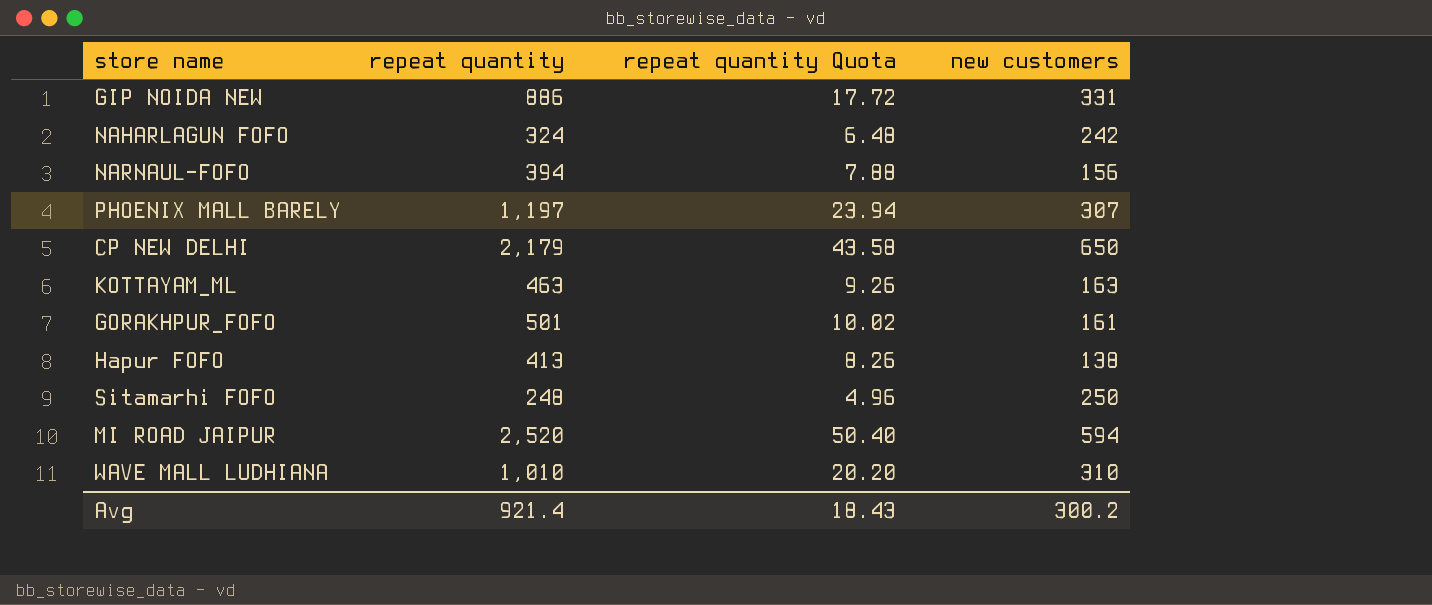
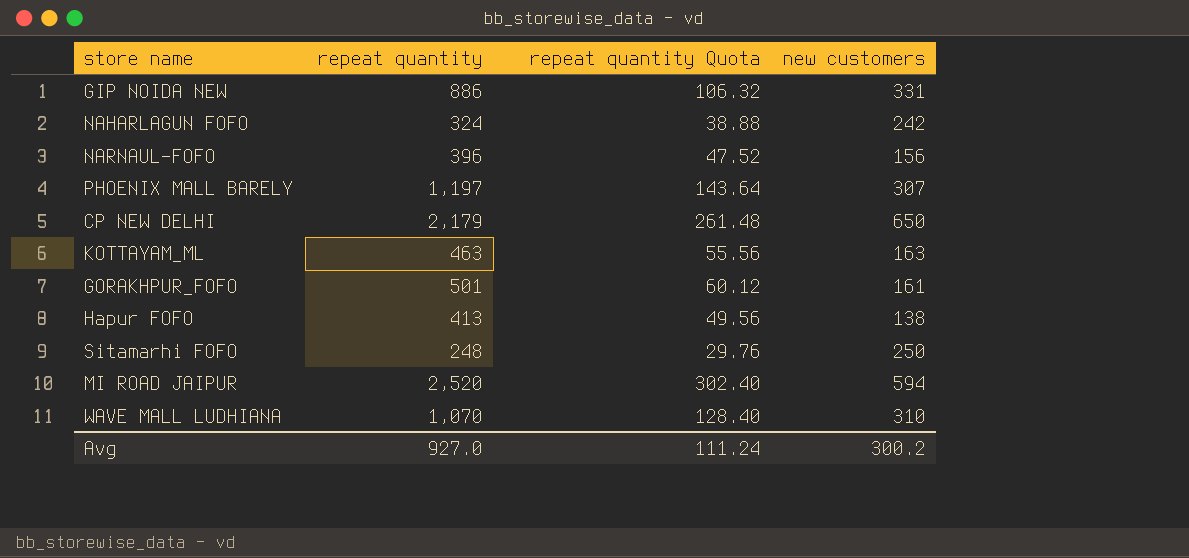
column repeat quantity Quota | formula: [repeat quantity] * 0.02 -> [repeat quantity] * 0.12
NARNAUL-FOFO | repeat quantity: 394 -> 396
WAVE MALL LUDHIANA | repeat quantity: 1,010 -> 1,070
Avg | repeat quantity: 921.4 -> 927.0
Avg | repeat quantity Quota: 18.43 -> 111.24

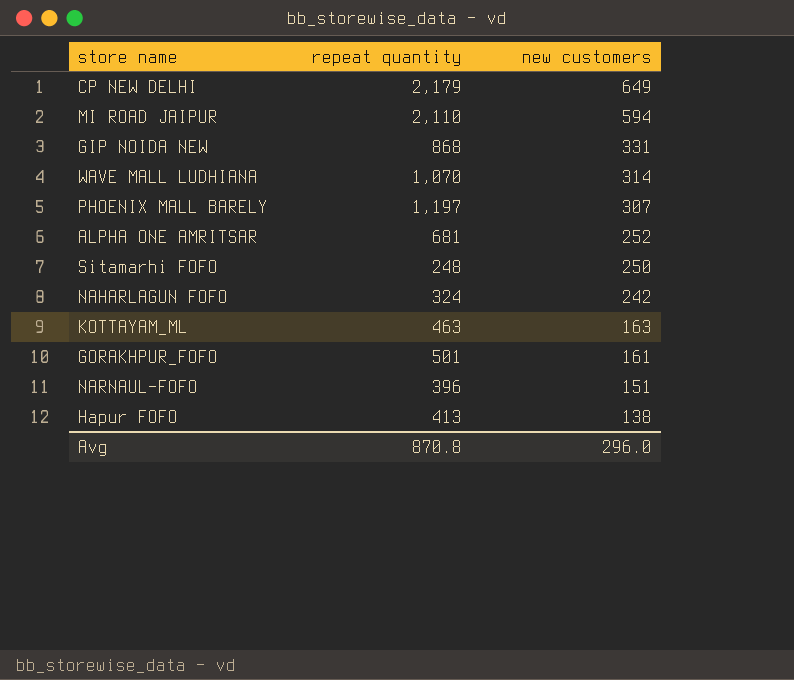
row order: none -> new customers descending
column repeat quantity Quota | formula: [repeat quantity] * 0.12 -> none
CP NEW DELHI | new customers: 650 -> 649
MI ROAD JAIPUR | repeat quantity: 2,520 -> 2,110
GIP NOIDA NEW | repeat quantity: 886 -> 868
WAVE MALL LUDHIANA | new customers: 310 -> 314
row ALPHA ONE AMRITSAR: none -> 681 | 252
NARNAUL-FOFO | new customers: 156 -> 151
Avg | repeat quantity: 927.0 -> 870.8
Avg | new customers: 300.2 -> 296.0

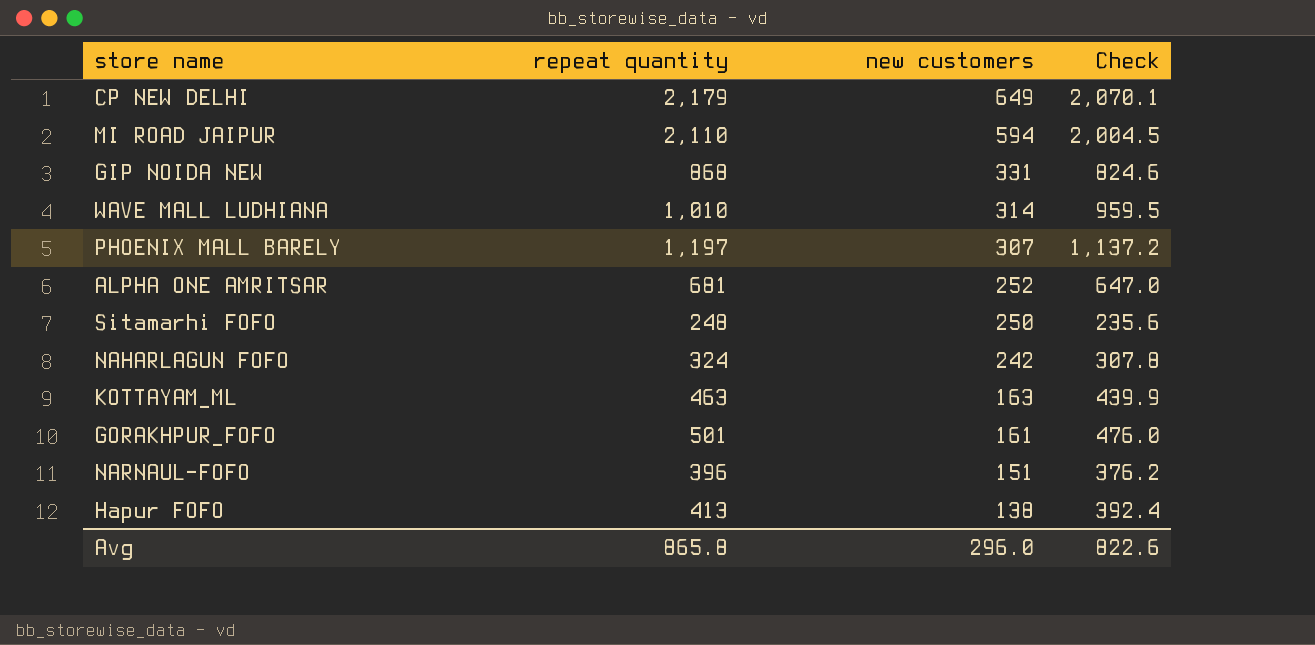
column Check | formula: none -> [repeat quantity] * 0.95
WAVE MALL LUDHIANA | repeat quantity: 1,070 -> 1,010
Avg | repeat quantity: 870.8 -> 865.8

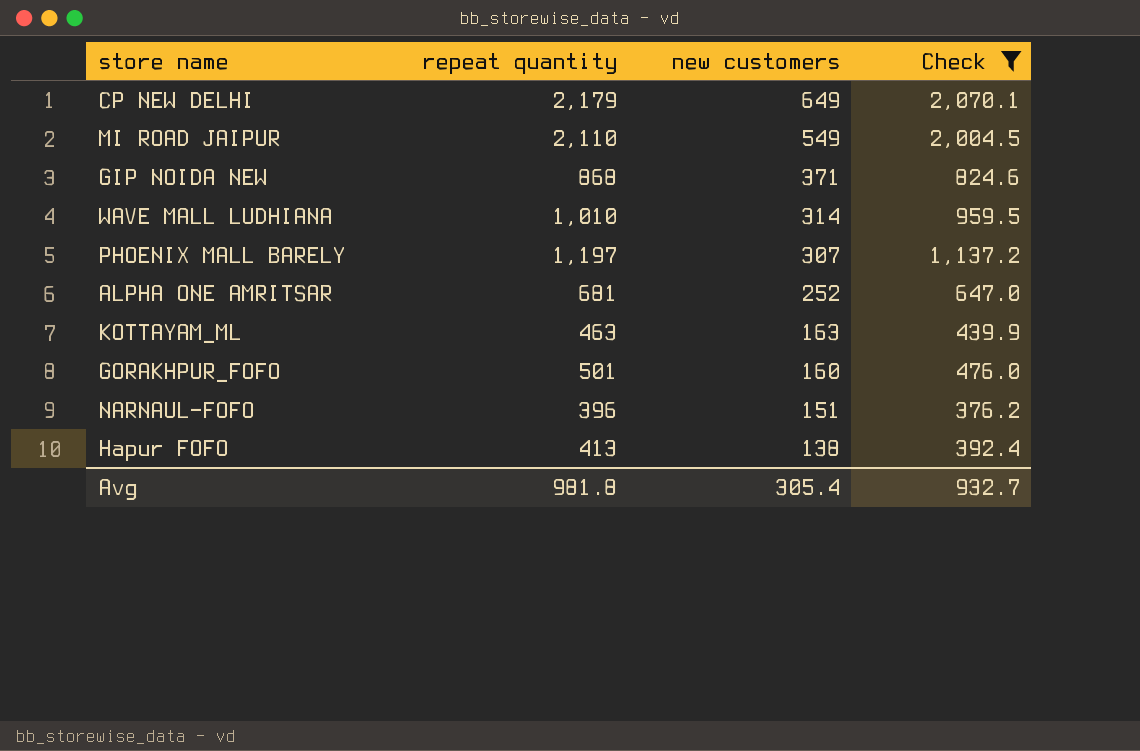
filter: none -> Check >= 376.2
MI ROAD JAIPUR | new customers: 594 -> 549
GIP NOIDA NEW | new customers: 331 -> 371
GORAKHPUR_FOFO | new customers: 161 -> 160
Avg | repeat quantity: 865.8 -> 981.8
Avg | new customers: 296.0 -> 305.4
Avg | Check: 822.6 -> 932.7

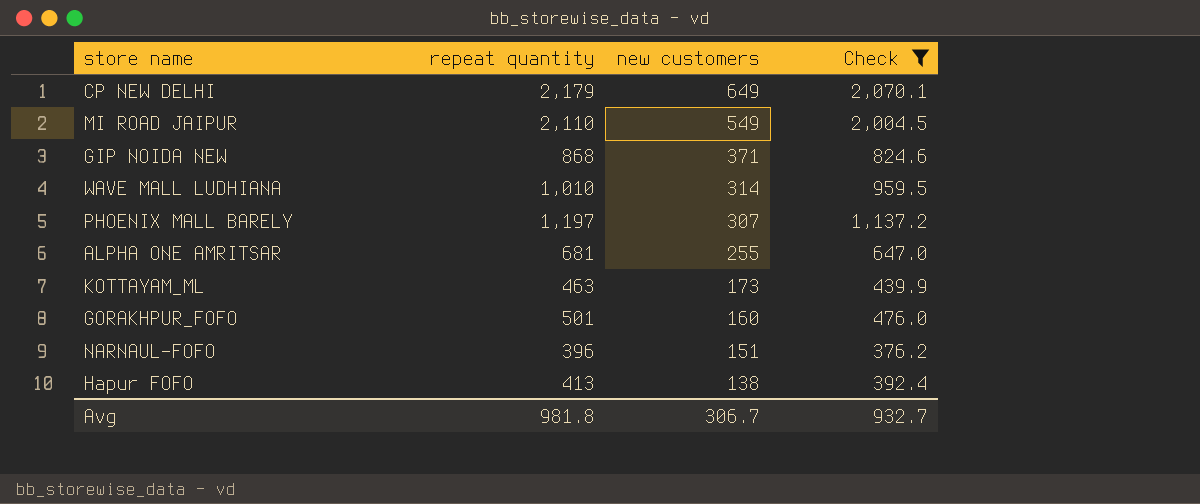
ALPHA ONE AMRITSAR | new customers: 252 -> 255
KOTTAYAM_ML | new customers: 163 -> 173
Avg | new customers: 305.4 -> 306.7

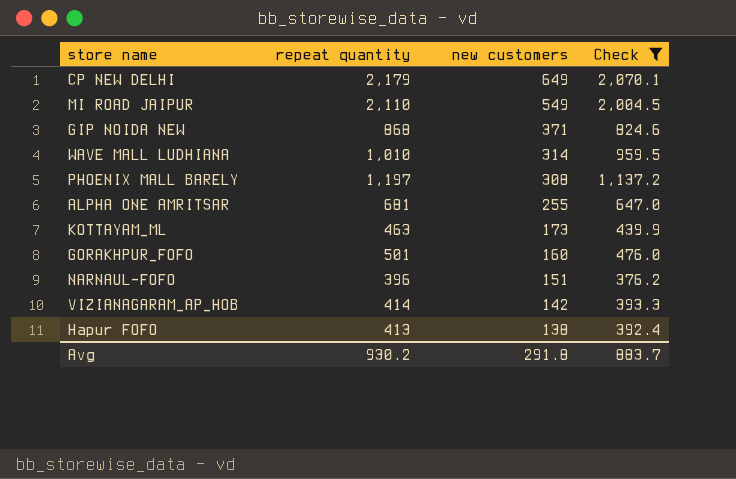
PHOENIX MALL BARELY | new customers: 307 -> 308
row VIZIANAGARAM_AP_HOB: none -> 414 | 142 | 393.3
Avg | repeat quantity: 981.8 -> 930.2
Avg | new customers: 306.7 -> 291.8
Avg | Check: 932.7 -> 883.7

